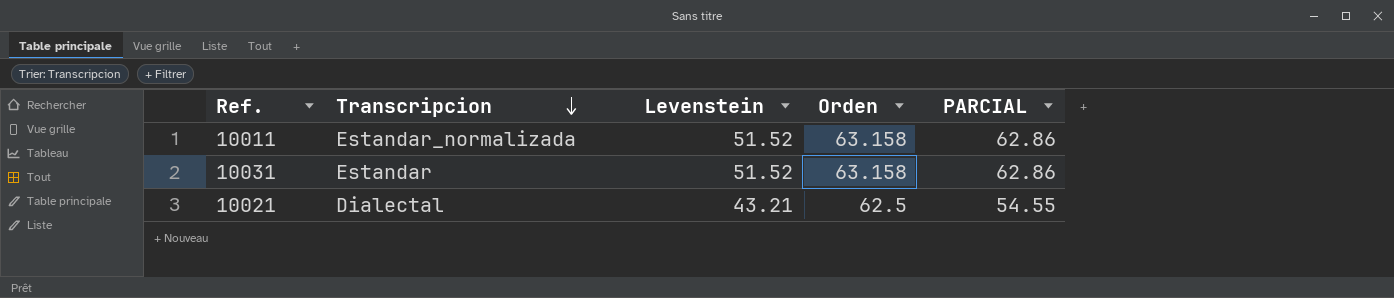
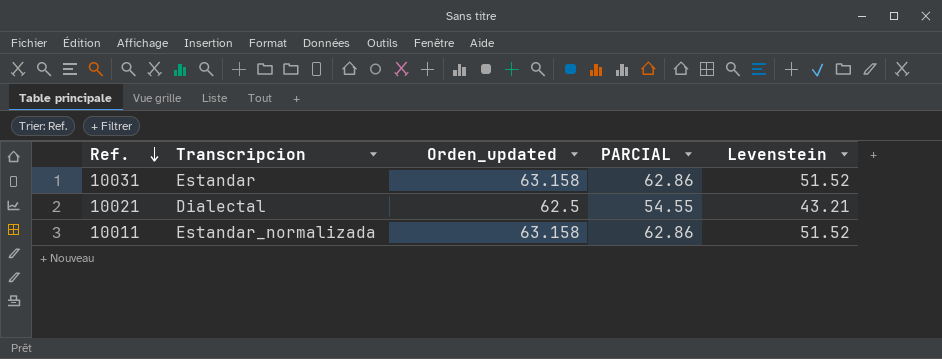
row order: Transcripcion descending -> Ref. descending
column name: Orden -> Orden_updated
column Levenstein | position: 3 -> 5

